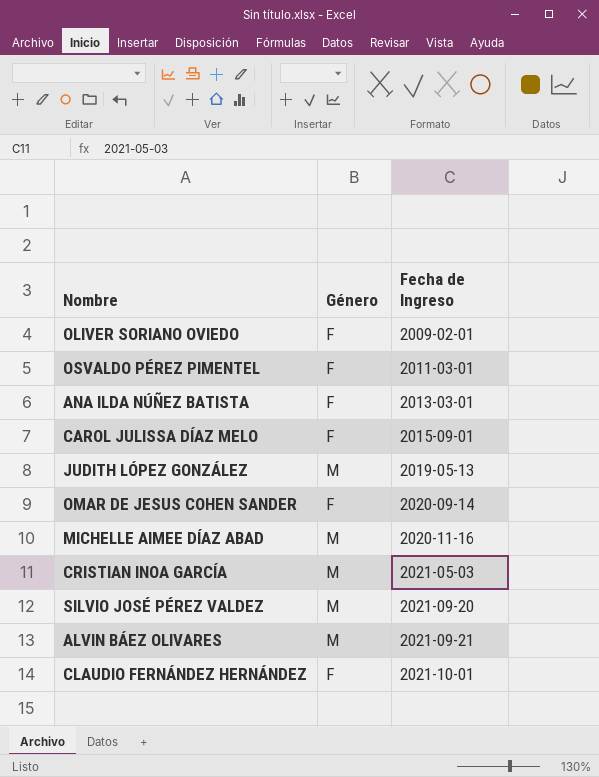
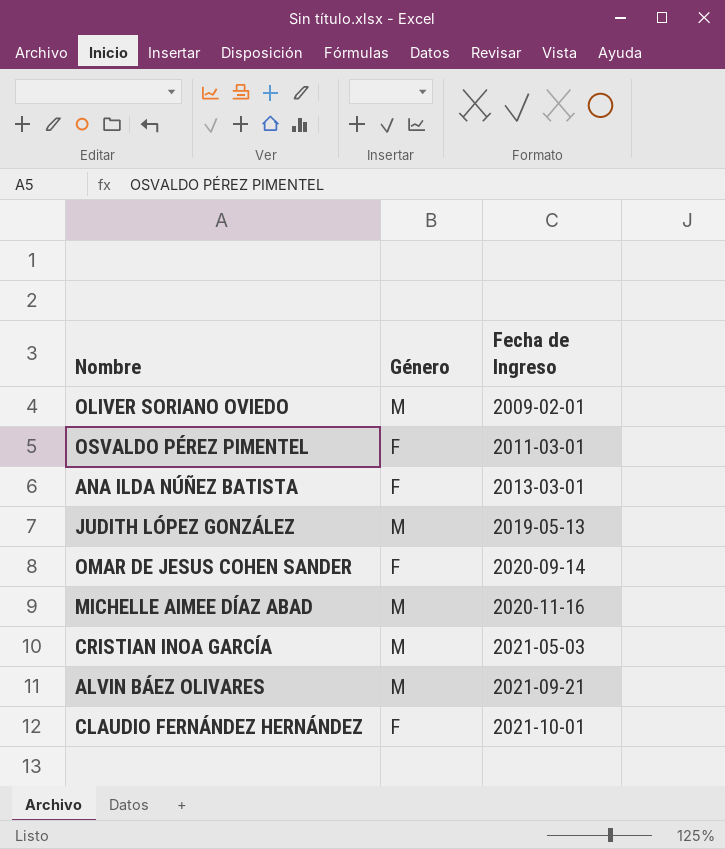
row CAROL JULISSA DÍAZ MELO: F | 2015-09-01 -> none
row SILVIO JOSÉ PÉREZ VALDEZ: M | 2021-09-20 -> none
OLIVER SORIANO OVIEDO | Género: F -> M

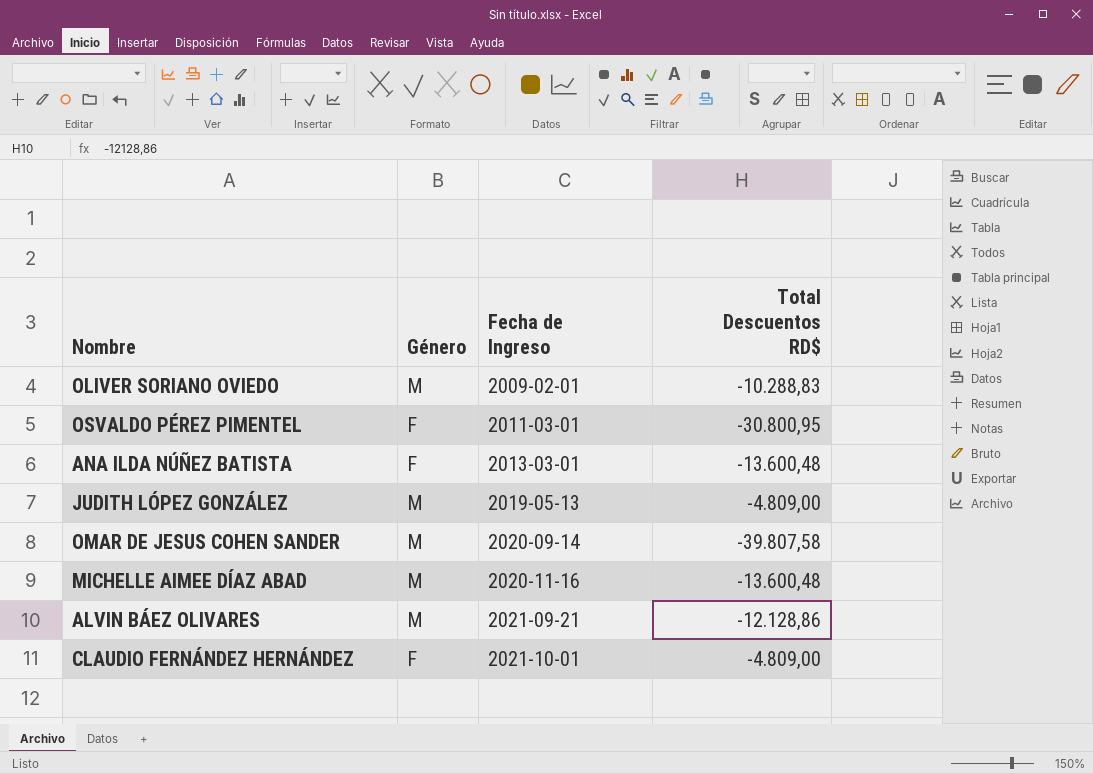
column Total Descuentos RD$ | position: none -> 4
row CRISTIAN INOA GARCÍA: M | 2021-05-03 -> none
OMAR DE JESUS COHEN SANDER | Género: F -> M

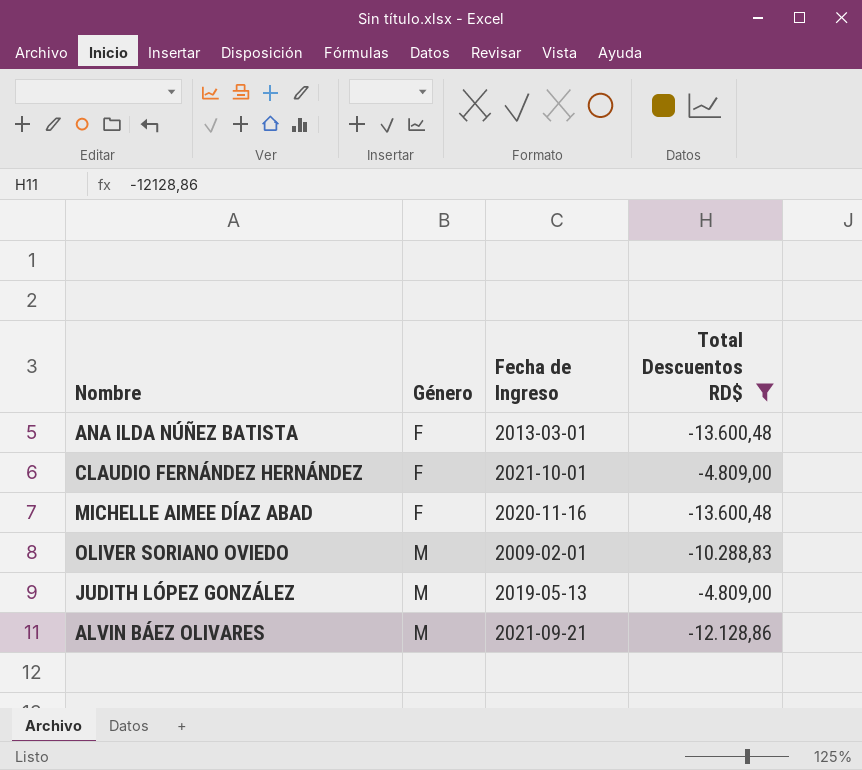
filter: none -> Total Descuentos RD$ >= -13.600,48
row order: Fecha de Ingreso ascending -> Género ascending
MICHELLE AIMEE DÍAZ ABAD | Género: M -> F

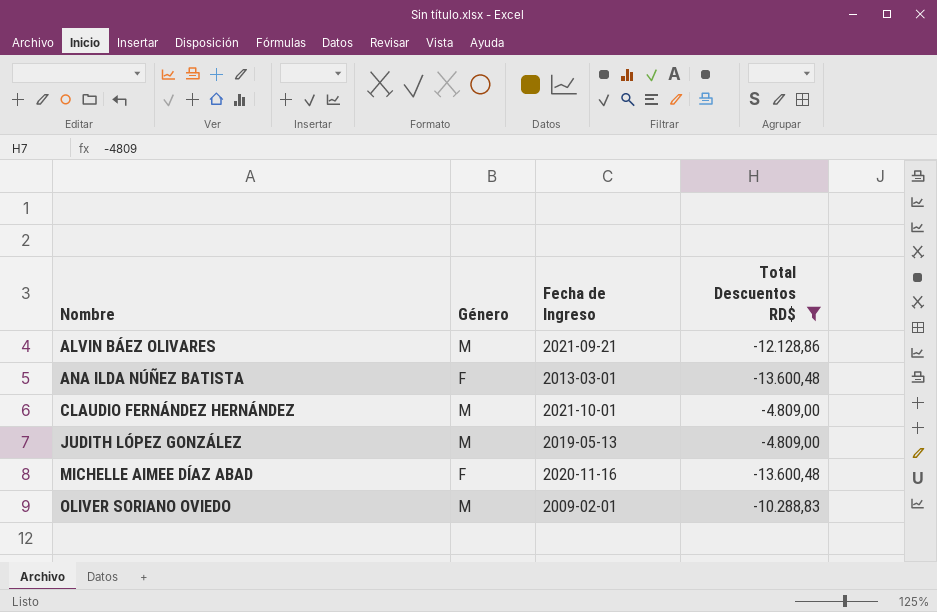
row order: Género ascending -> Nombre ascending
CLAUDIO FERNÁNDEZ HERNÁNDEZ | Género: F -> M

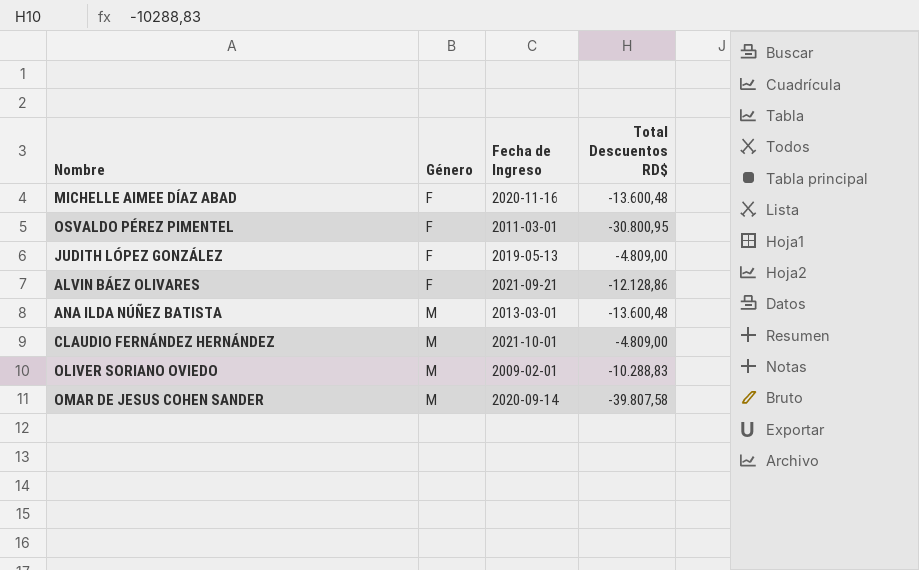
filter: Total Descuentos RD$ >= -13.600,48 -> none
row order: Nombre ascending -> Género ascending
JUDITH LÓPEZ GONZÁLEZ | Género: M -> F
ALVIN BÁEZ OLIVARES | Género: M -> F
ANA ILDA NÚÑEZ BATISTA | Género: F -> M

